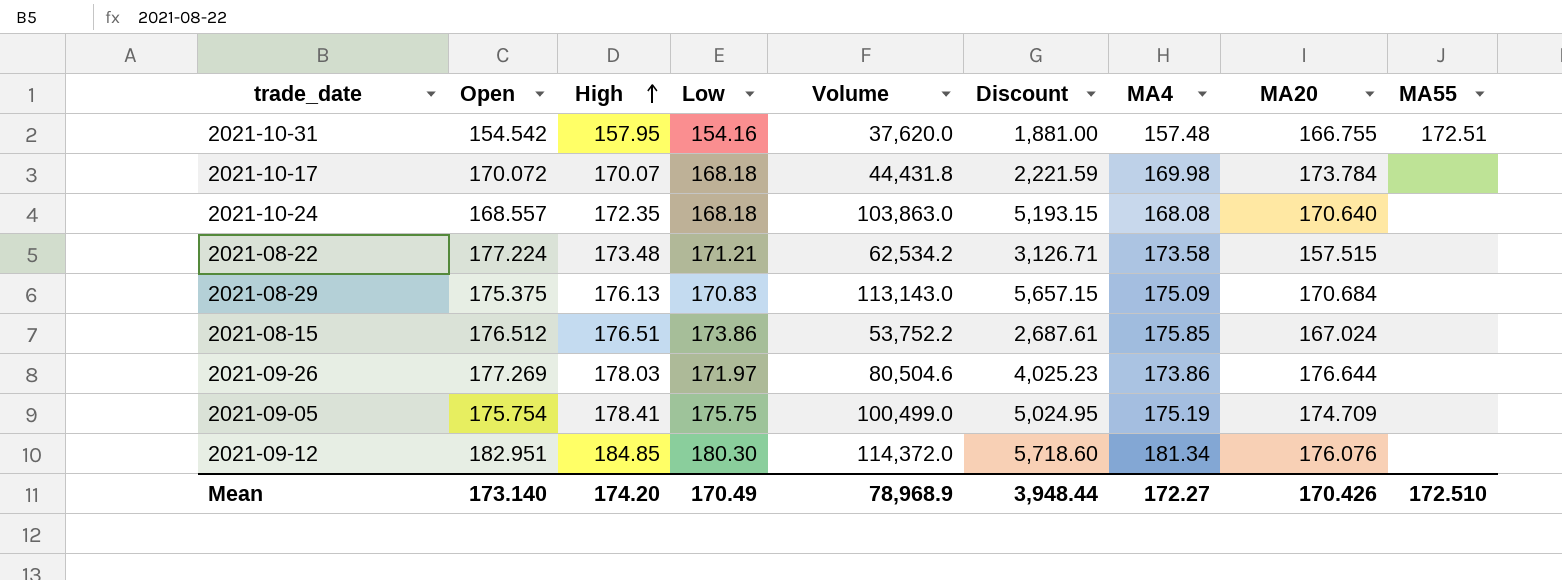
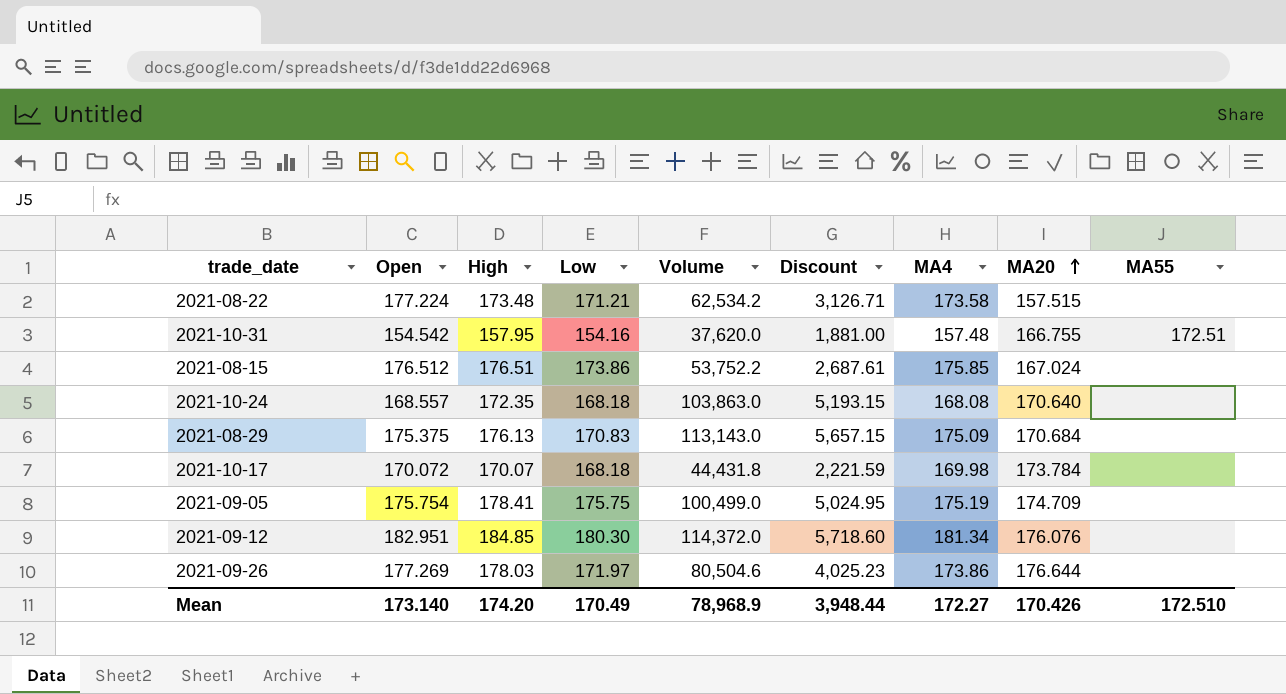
row order: High ascending -> MA20 ascending

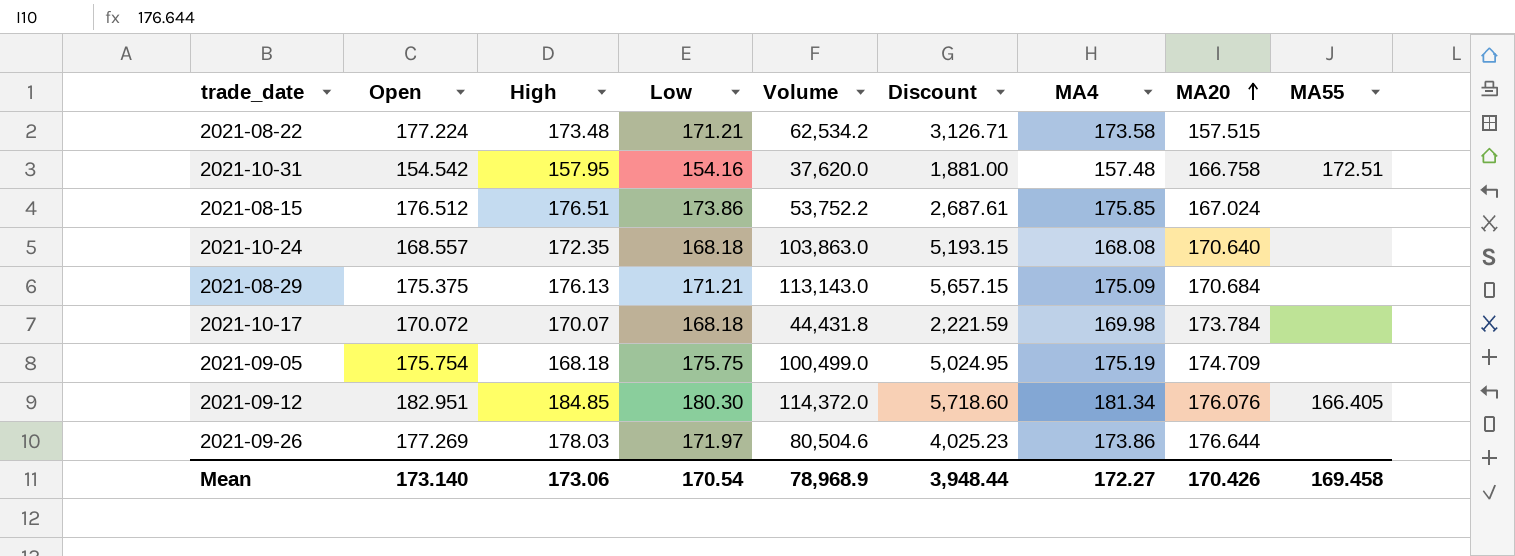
2021-10-31 | MA20: 166.755 -> 166.758
2021-08-29 | Low: 170.83 -> 171.21
2021-09-05 | High: 178.41 -> 168.18
2021-09-12 | MA55: none -> 166.405
Mean | High: 174.20 -> 173.06
Mean | Low: 170.49 -> 170.54
Mean | MA55: 172.510 -> 169.458

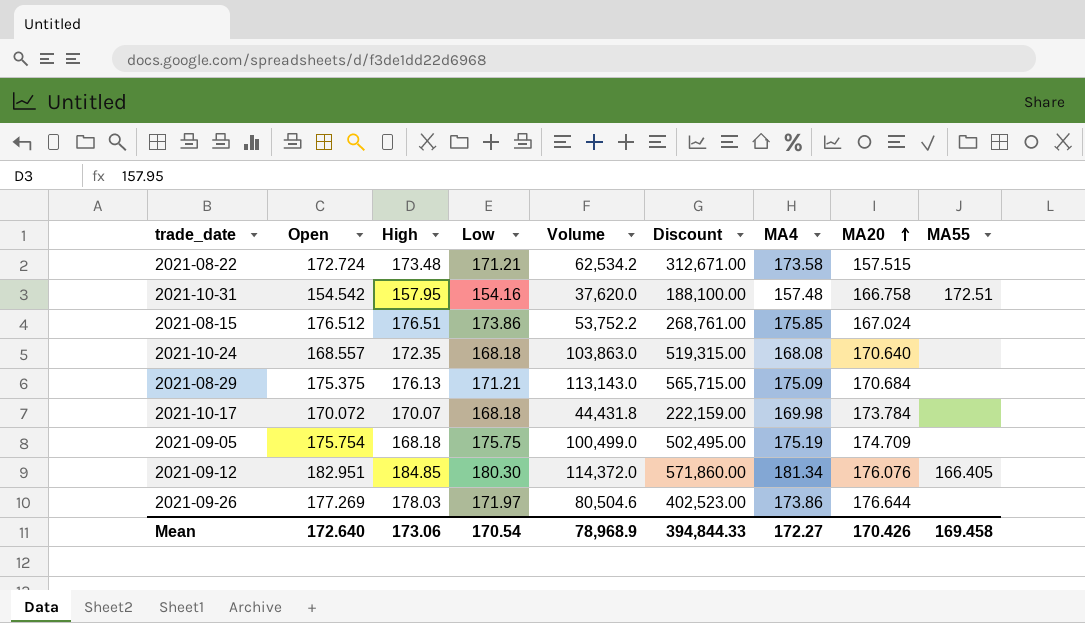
column Discount | formula: [Volume] * 0.05 -> [Volume] * 5
2021-08-22 | Open: 177.224 -> 172.724
Mean | Open: 173.140 -> 172.640
Mean | Discount: 3,948.44 -> 394,844.33

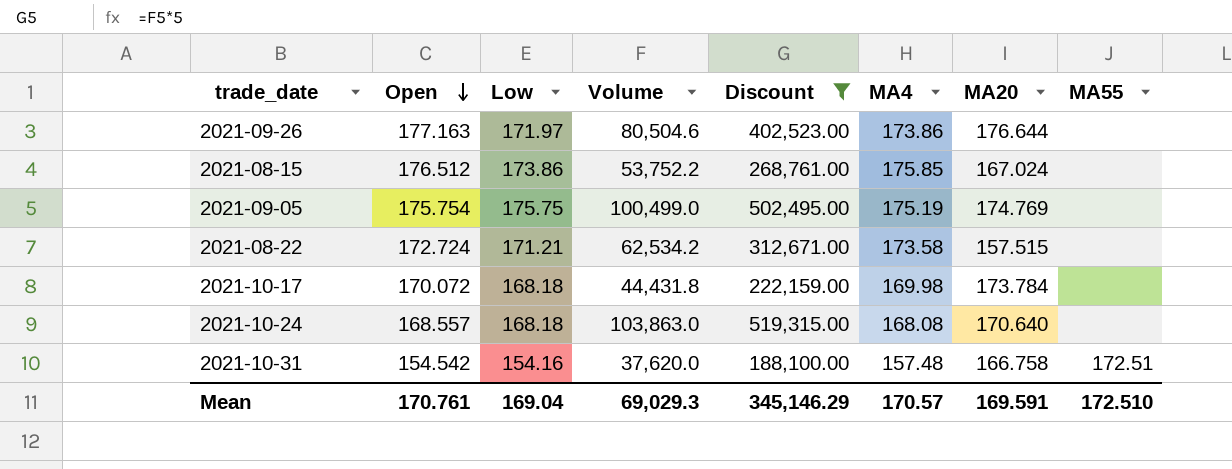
filter: none -> Discount <= 519,315.00
row order: MA20 ascending -> Open descending
column High | position: 3 -> none
2021-09-26 | Open: 177.269 -> 177.163
2021-09-05 | MA20: 174.709 -> 174.769
Mean | Open: 172.640 -> 170.761
Mean | Low: 170.54 -> 169.04
Mean | Volume: 78,968.9 -> 69,029.3
Mean | Discount: 394,844.33 -> 345,146.29
Mean | MA4: 172.27 -> 170.57
Mean | MA20: 170.426 -> 169.591
Mean | MA55: 169.458 -> 172.510

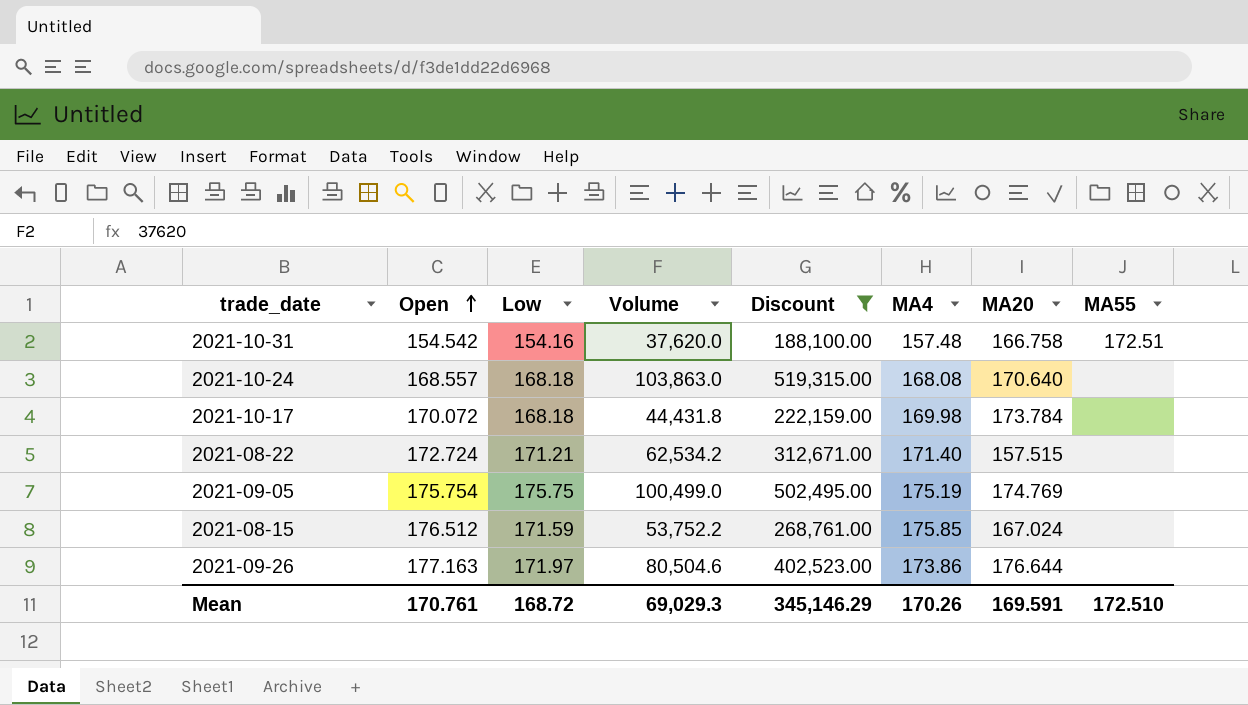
row order: Open descending -> Open ascending
2021-08-22 | MA4: 173.58 -> 171.40
2021-08-15 | Low: 173.86 -> 171.59
Mean | Low: 169.04 -> 168.72
Mean | MA4: 170.57 -> 170.26

